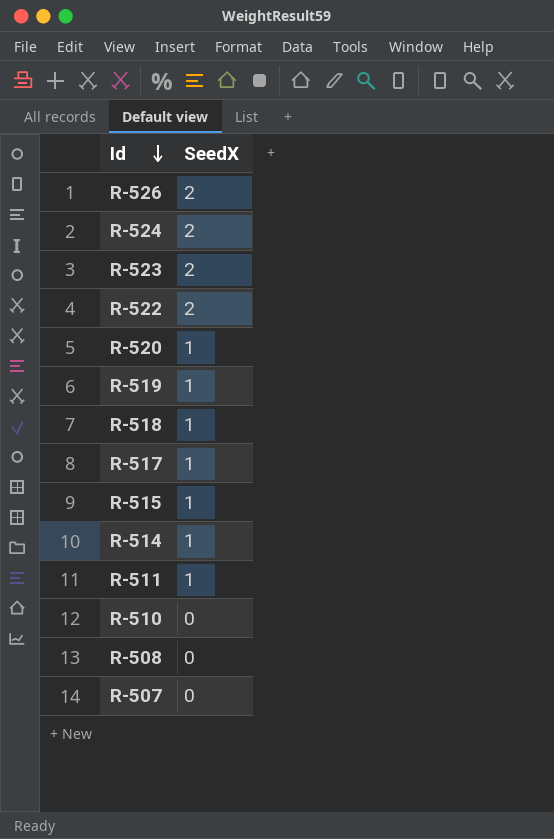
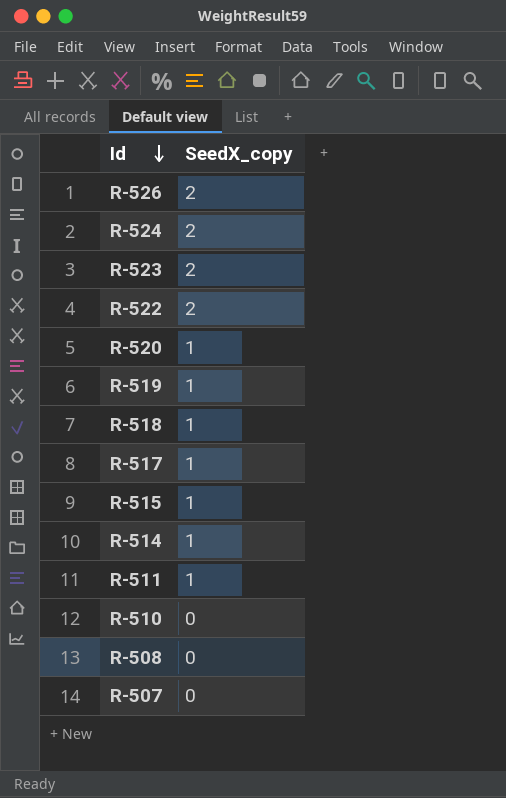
column name: SeedX -> SeedX_copy

